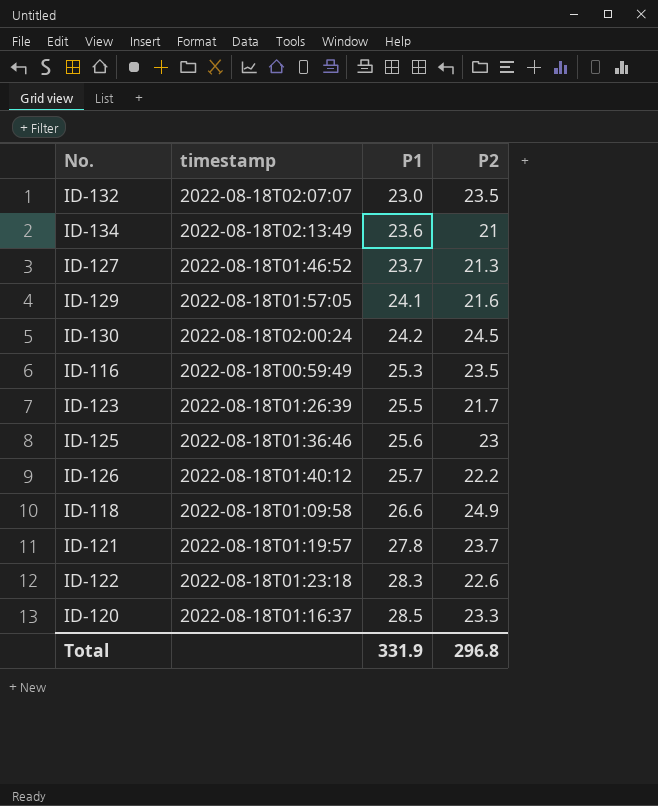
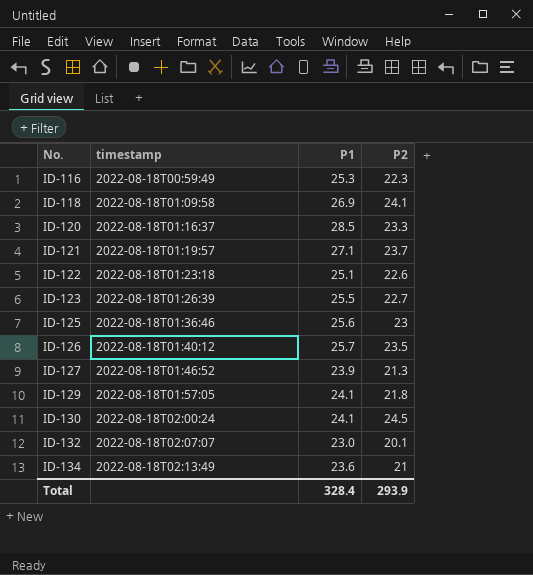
row order: P1 ascending -> No. ascending
ID-116 | P2: 23.5 -> 22.3
ID-118 | P1: 26.6 -> 26.9
ID-118 | P2: 24.9 -> 24.1
ID-121 | P1: 27.8 -> 27.1
ID-122 | P1: 28.3 -> 25.1
ID-123 | P2: 21.7 -> 22.7
ID-126 | P2: 22.2 -> 23.5
ID-127 | P1: 23.7 -> 23.9
ID-129 | P2: 21.6 -> 21.8
ID-130 | P1: 24.2 -> 24.1
ID-132 | P2: 23.5 -> 20.1
Total | P1: 331.9 -> 328.4
Total | P2: 296.8 -> 293.9

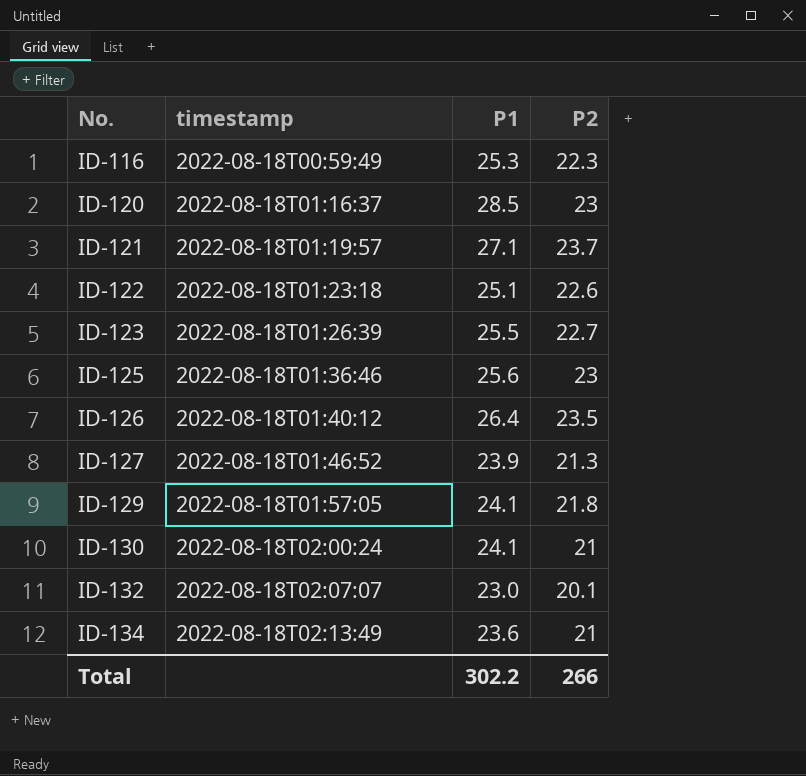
row ID-118: 2022-08-18T01:09:58 | 26.9 | 24.1 -> none
ID-120 | P2: 23.3 -> 23
ID-126 | P1: 25.7 -> 26.4
ID-130 | P2: 24.5 -> 21
Total | P1: 328.4 -> 302.2
Total | P2: 293.9 -> 266

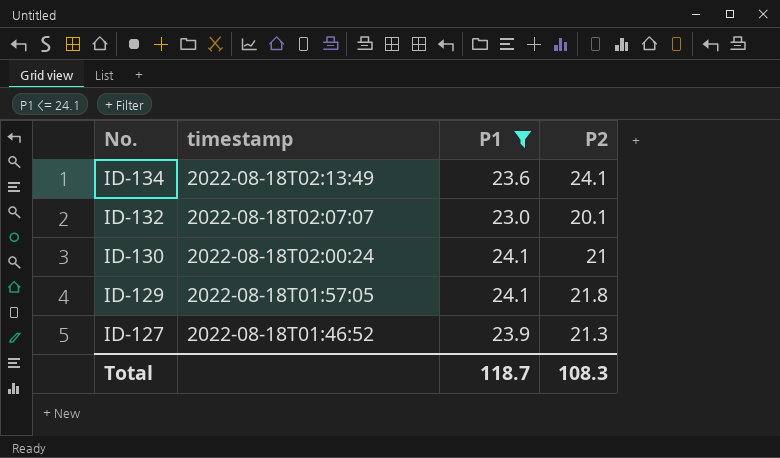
filter: none -> P1 <= 24.1
row order: No. ascending -> No. descending
ID-134 | P2: 21 -> 24.1
Total | P1: 302.2 -> 118.7
Total | P2: 266 -> 108.3

